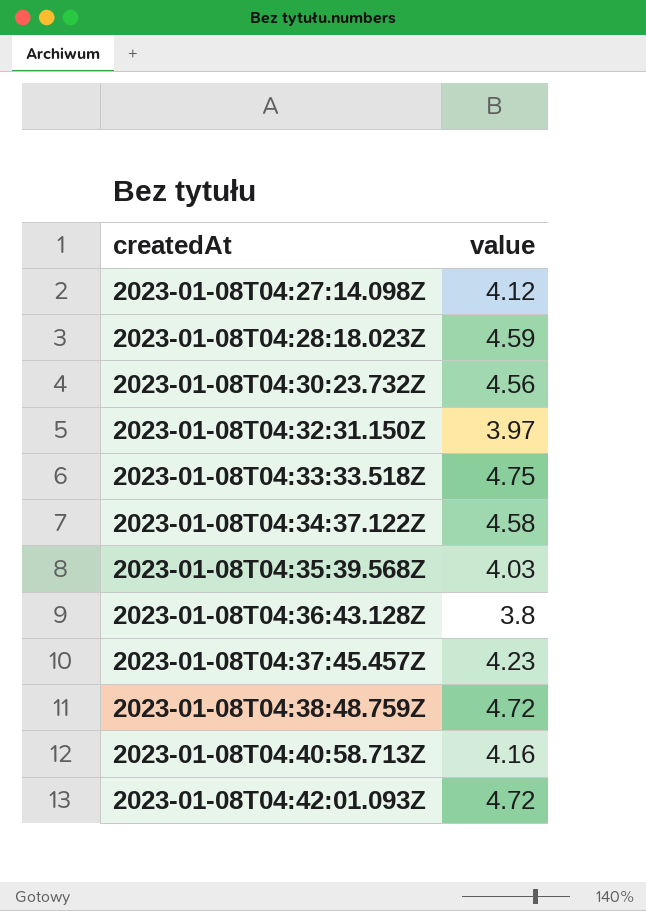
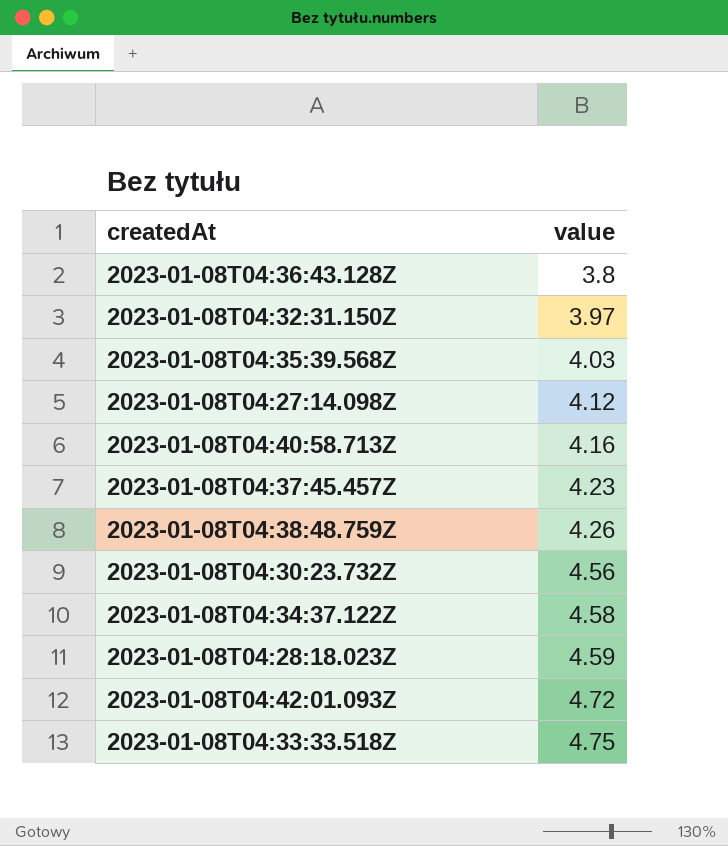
row order: createdAt ascending -> value ascending
2023-01-08T04:38:48.759Z | value: 4.72 -> 4.26

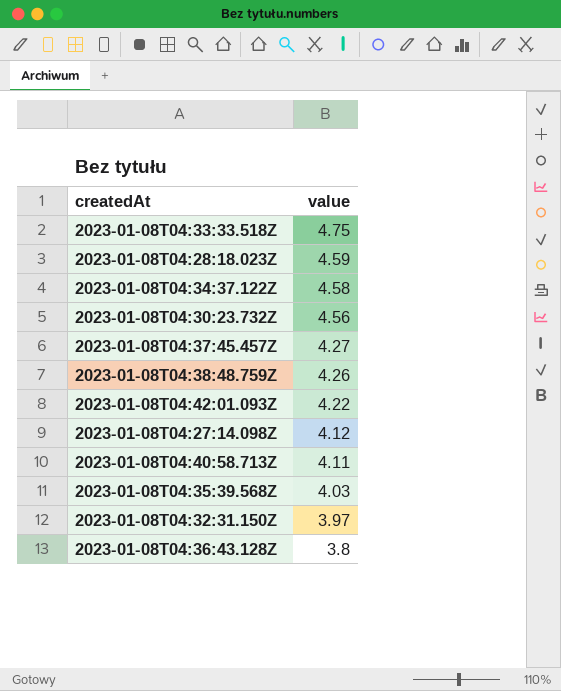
row order: value ascending -> value descending
2023-01-08T04:37:45.457Z | value: 4.23 -> 4.27
2023-01-08T04:42:01.093Z | value: 4.72 -> 4.22
2023-01-08T04:40:58.713Z | value: 4.16 -> 4.11

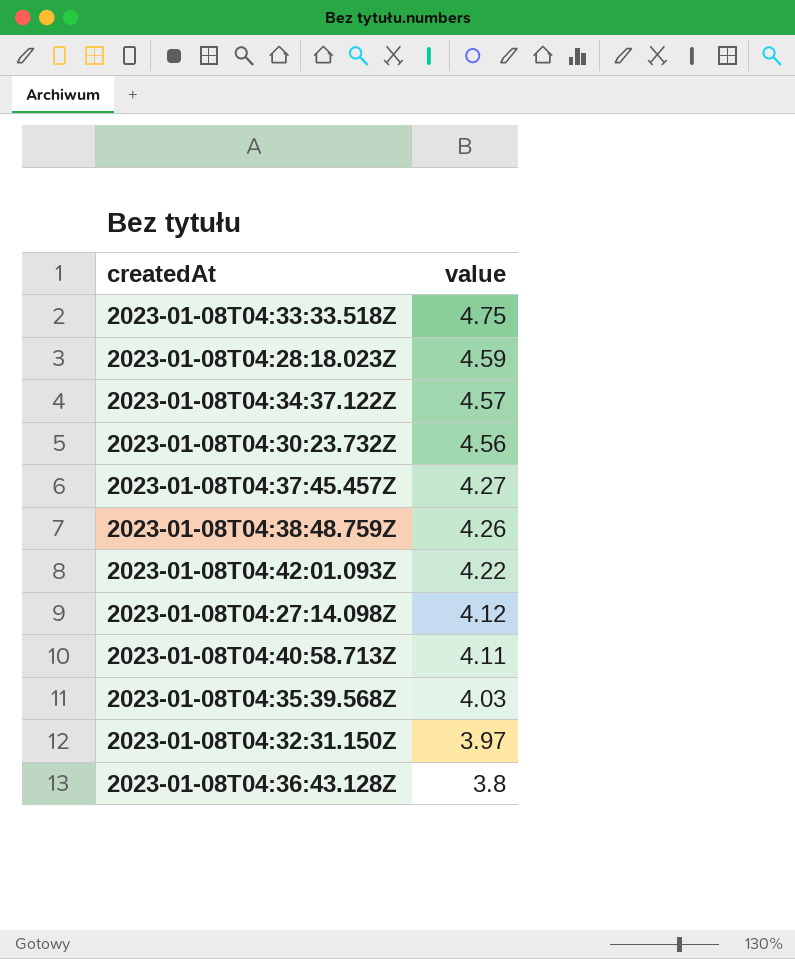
2023-01-08T04:34:37.122Z | value: 4.58 -> 4.57

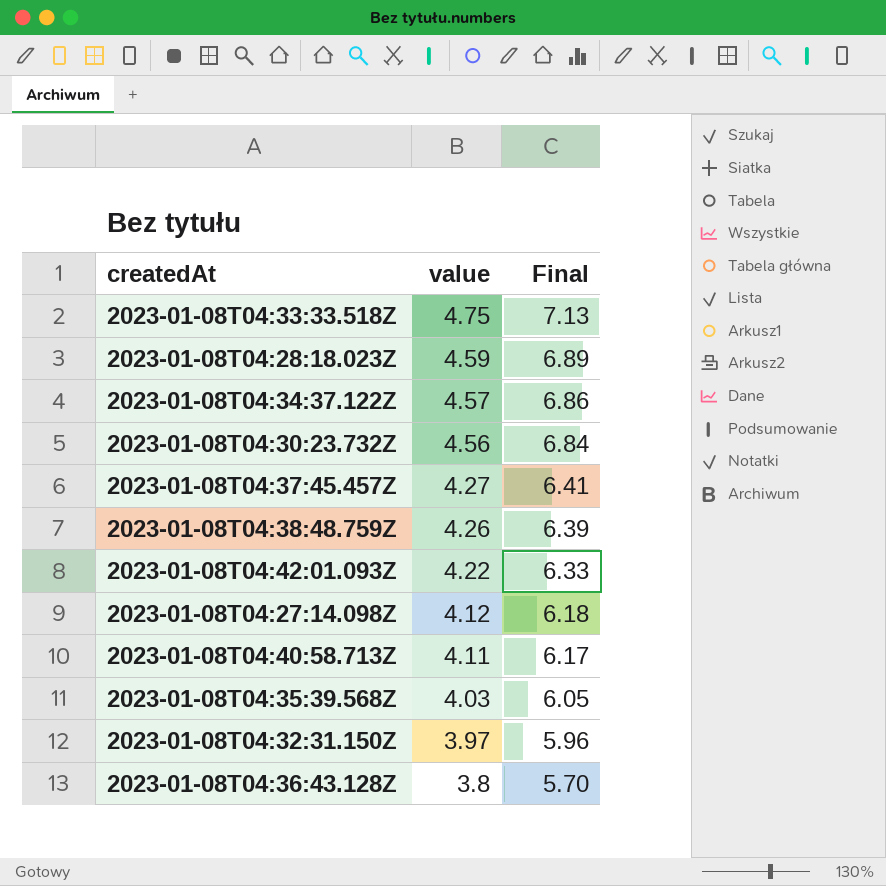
column Final | formula: none -> [value] * 1.5

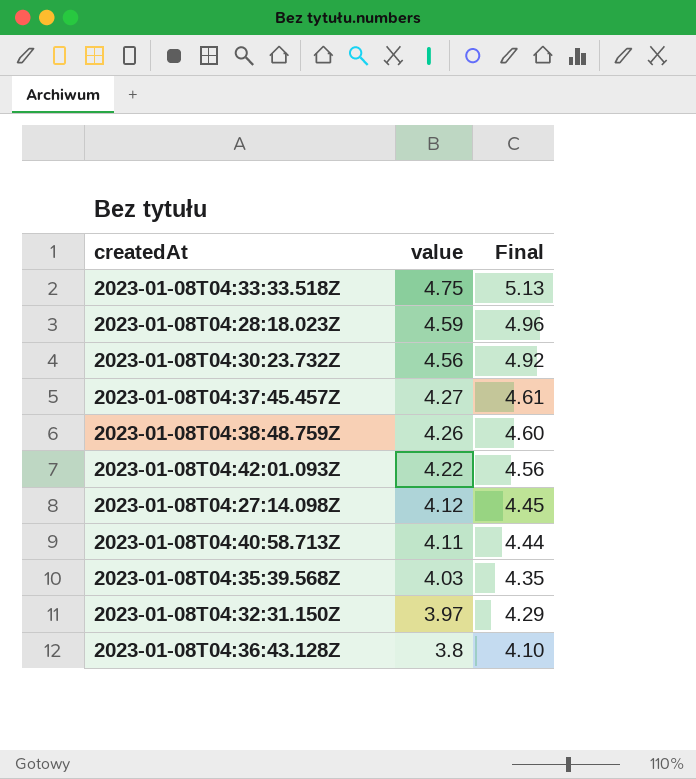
column Final | formula: [value] * 1.5 -> [value] * 1.08
row 2023-01-08T04:34:37.122Z: 4.57 | 6.86 -> none

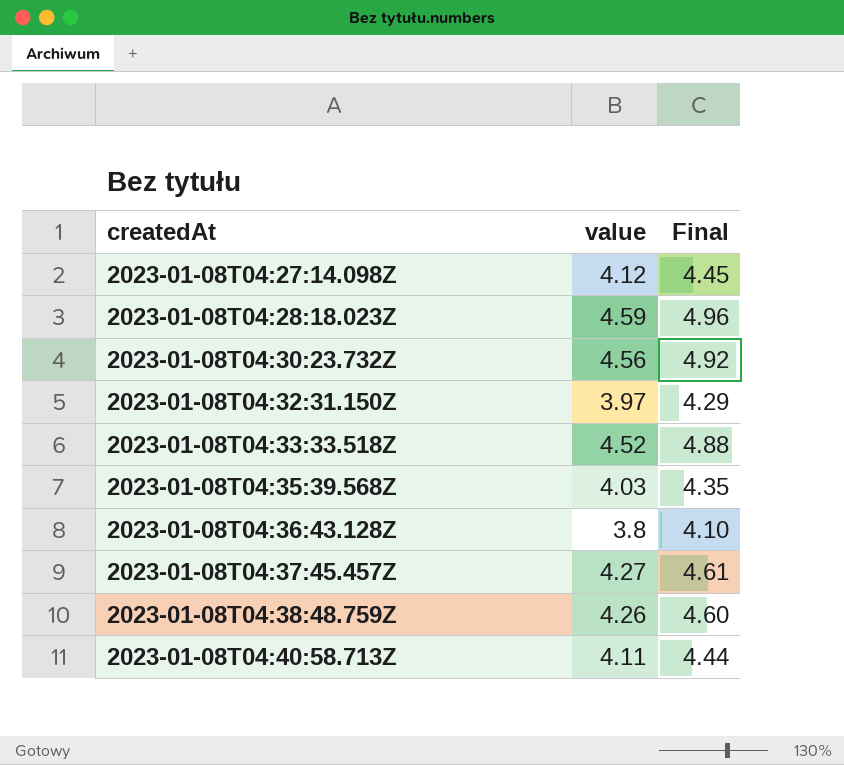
row order: value descending -> createdAt ascending
row 2023-01-08T04:42:01.093Z: 4.22 | 4.56 -> none
2023-01-08T04:33:33.518Z | value: 4.75 -> 4.52
2023-01-08T04:33:33.518Z | Final: 5.13 -> 4.88

